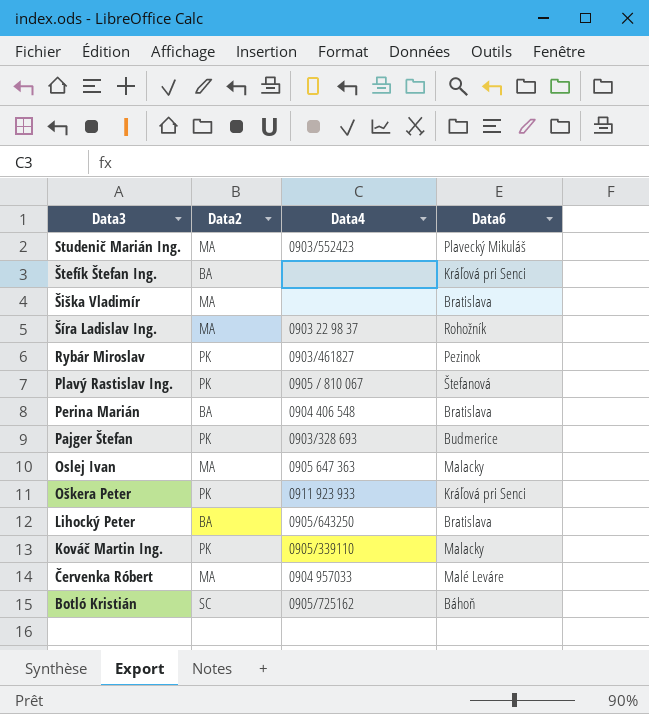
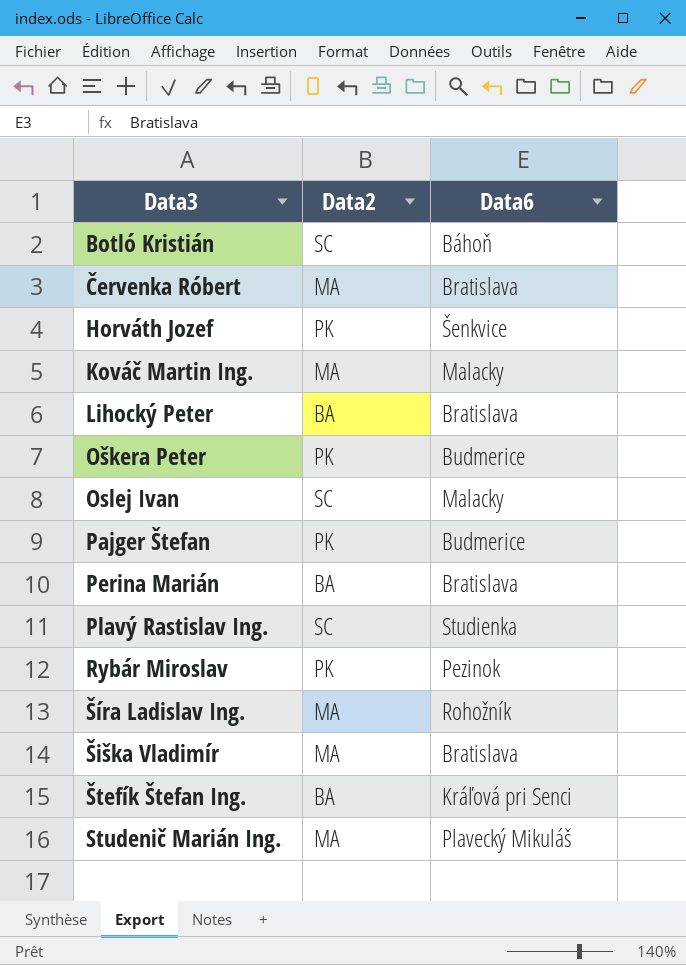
row order: Data3 descending -> Data3 ascending
column Data4 | position: 3 -> none
Červenka Róbert | Data6: Malé Leváre -> Bratislava
row Horváth Jozef: none -> PK | Šenkvice
Kováč Martin Ing. | Data2: PK -> MA
Oškera Peter | Data6: Kráľová pri Senci -> Budmerice
Oslej Ivan | Data2: MA -> SC
Plavý Rastislav Ing. | Data2: PK -> SC
Plavý Rastislav Ing. | Data6: Štefanová -> Studienka

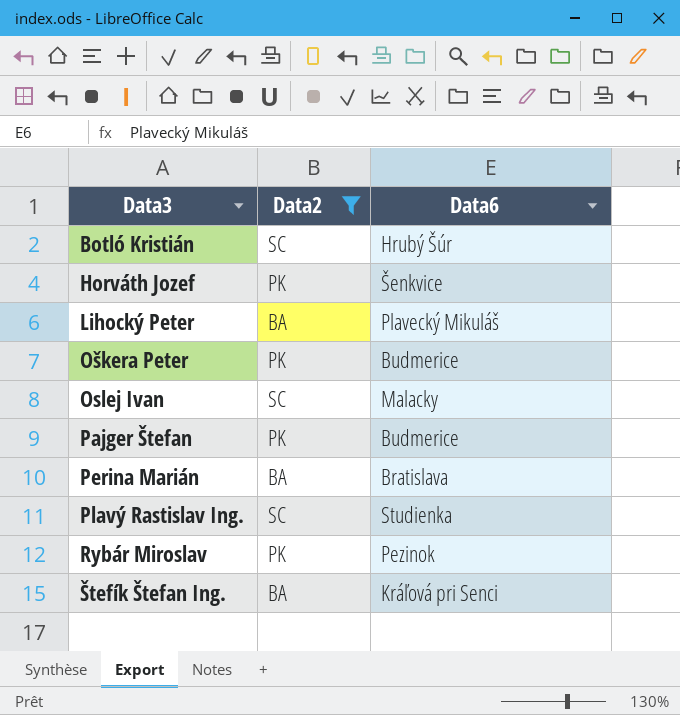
filter: none -> Data2 != MA
Botló Kristián | Data6: Báhoň -> Hrubý Šúr
Lihocký Peter | Data6: Bratislava -> Plavecký Mikuláš

